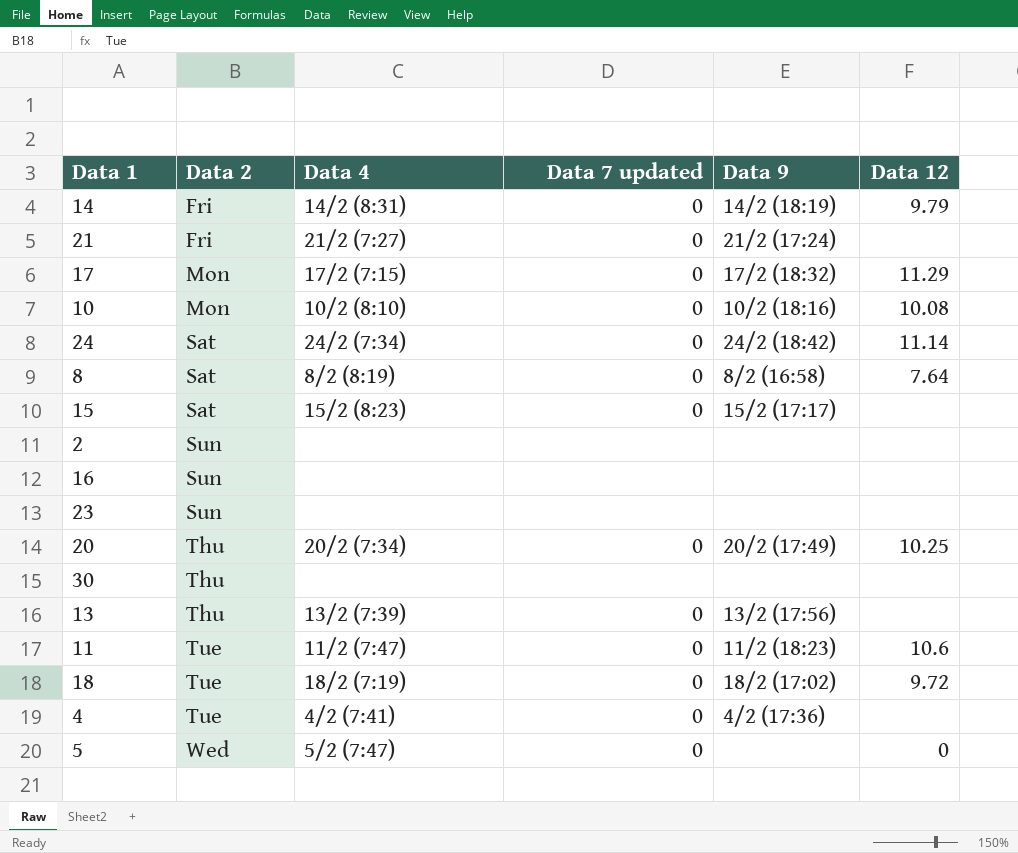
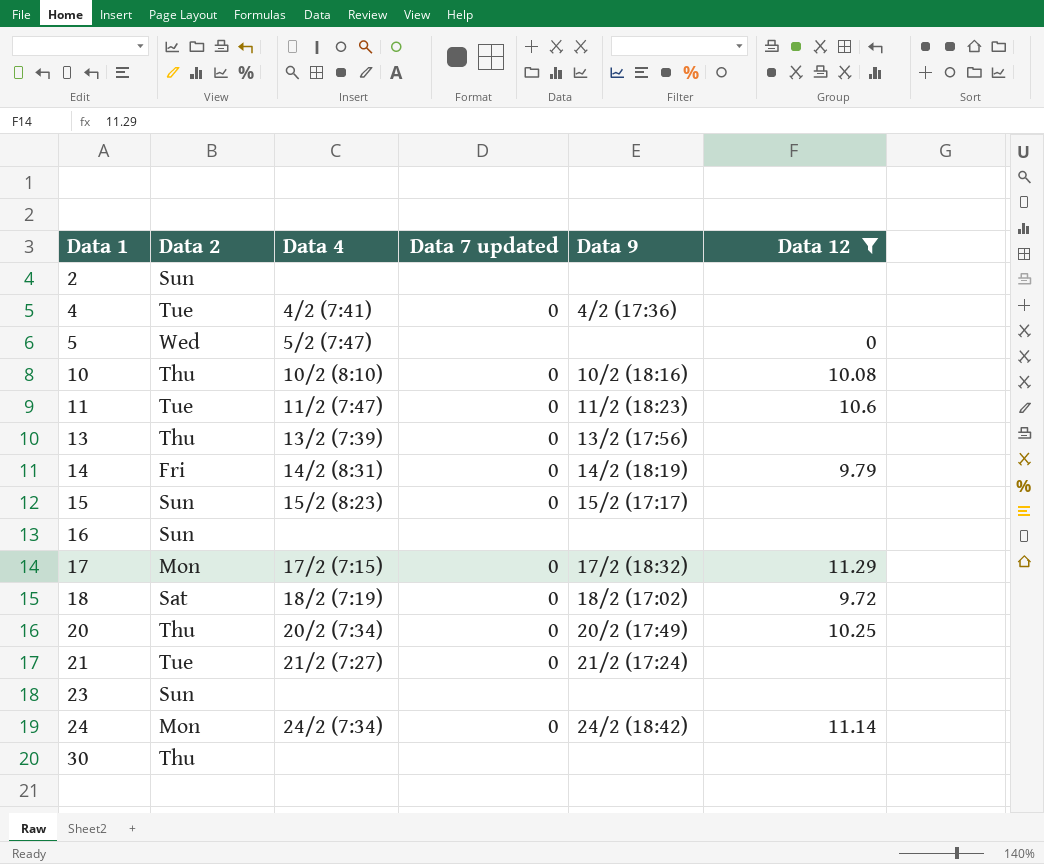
filter: none -> Data 12 != 7.64
row order: Data 2 ascending -> Data 1 ascending
5 | Data 7 updated: 0 -> none
10 | Data 2: Mon -> Thu
15 | Data 2: Sat -> Sun
18 | Data 2: Tue -> Sat
21 | Data 2: Fri -> Tue
24 | Data 2: Sat -> Mon

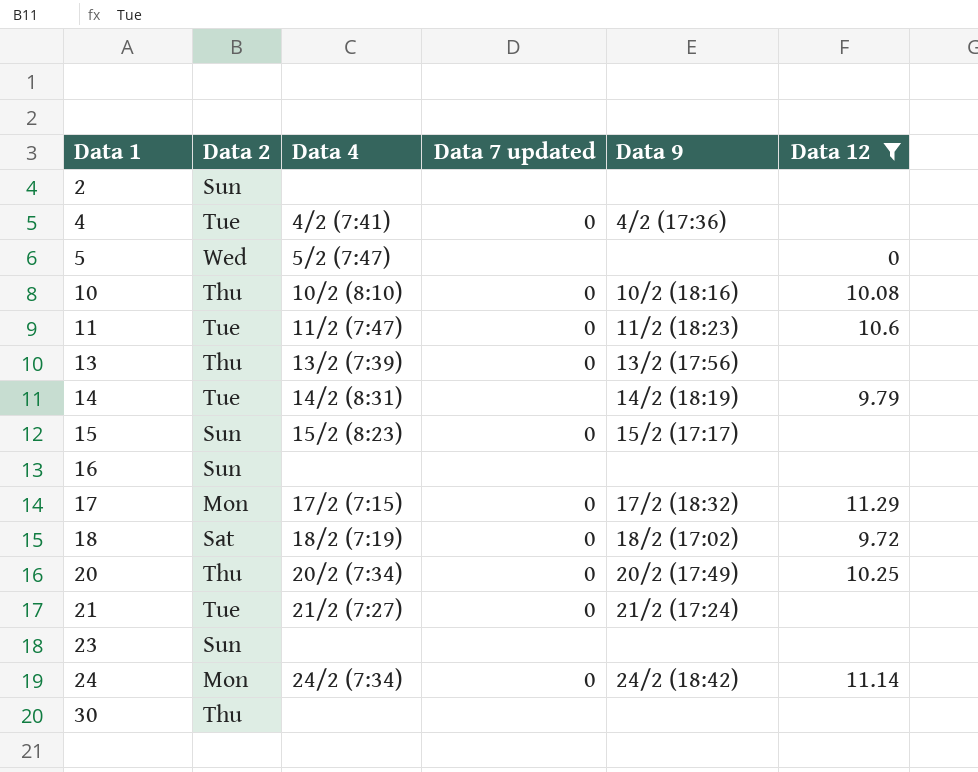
14 | Data 2: Fri -> Tue
14 | Data 7 updated: 0 -> none

